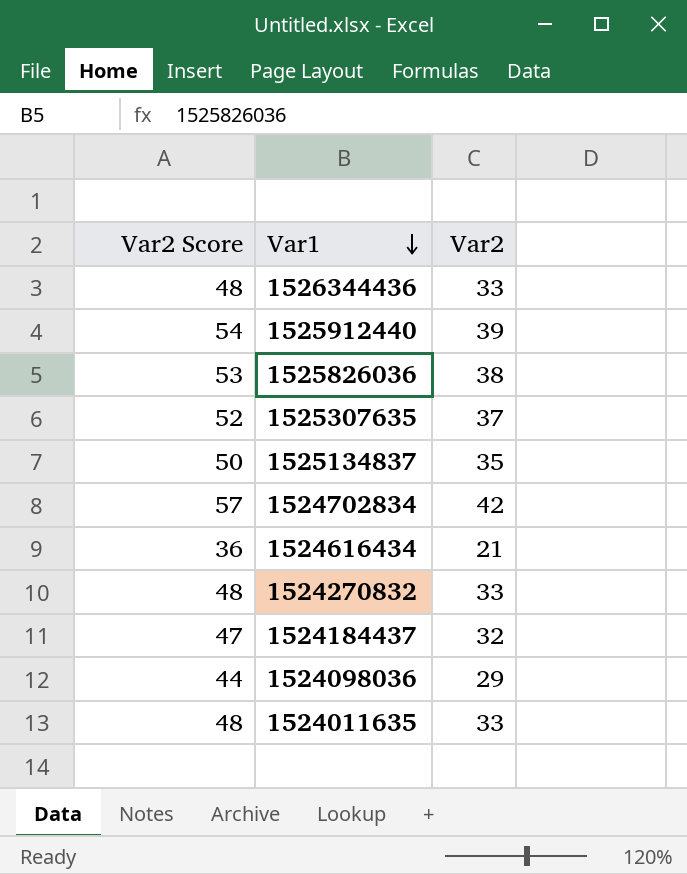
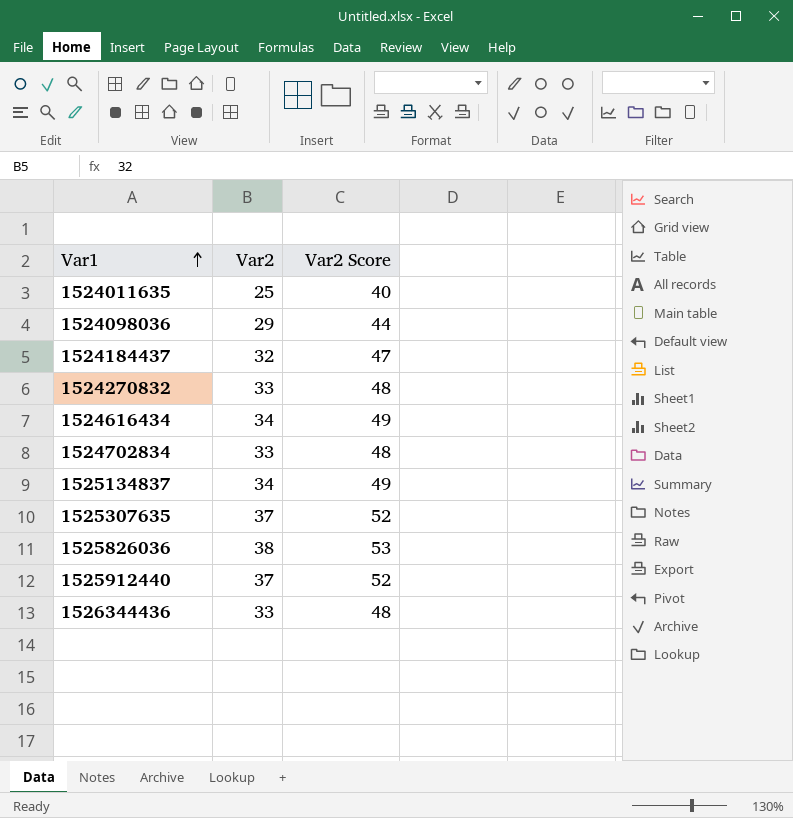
row order: Var1 descending -> Var1 ascending
column Var2 Score | position: 1 -> 3
1524011635 | Var2: 33 -> 25
1524011635 | Var2 Score: 48 -> 40
1524616434 | Var2: 21 -> 34
1524616434 | Var2 Score: 36 -> 49
1524702834 | Var2: 42 -> 33
1524702834 | Var2 Score: 57 -> 48
1525134837 | Var2: 35 -> 34
1525134837 | Var2 Score: 50 -> 49
1525912440 | Var2: 39 -> 37
1525912440 | Var2 Score: 54 -> 52

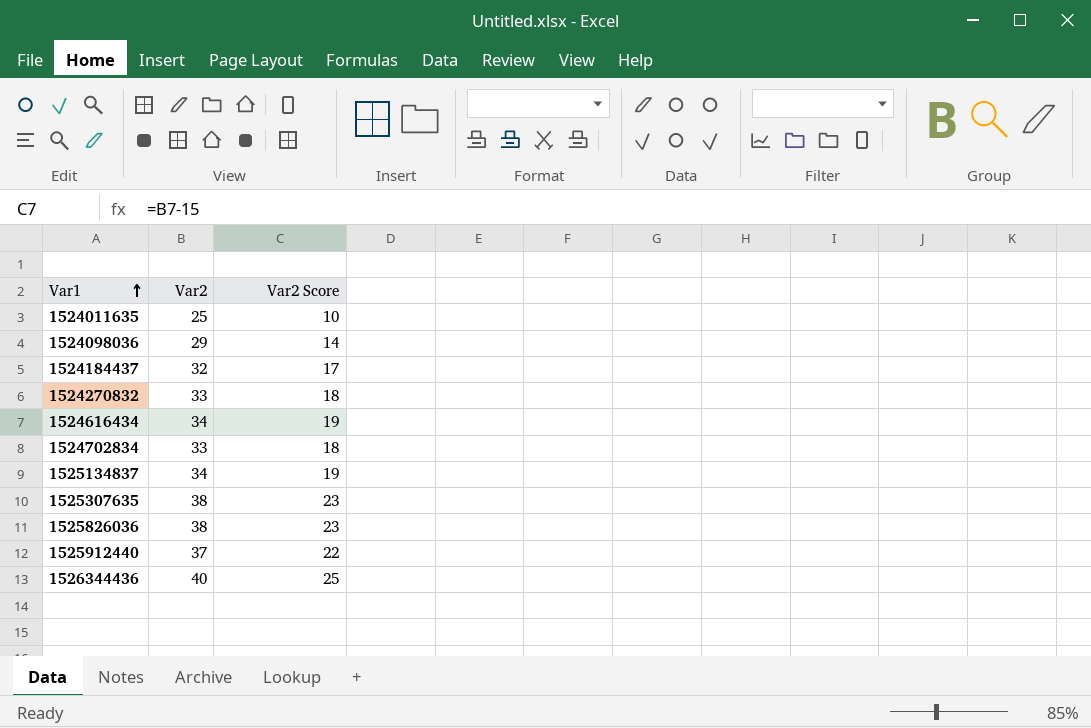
column Var2 Score | formula: [Var2] + 15 -> [Var2] - 15
1525307635 | Var2: 37 -> 38
1526344436 | Var2: 33 -> 40

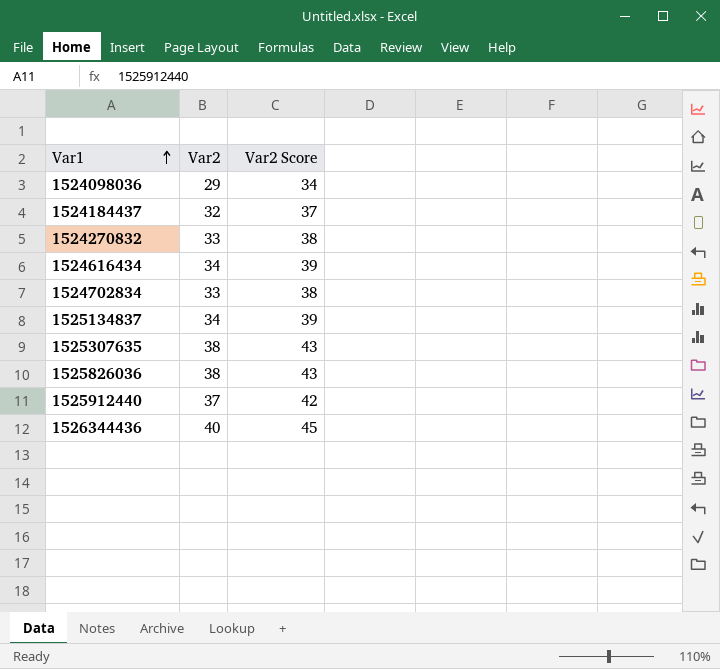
column Var2 Score | formula: [Var2] - 15 -> [Var2] + 5
row 1524011635: 25 | 10 -> none

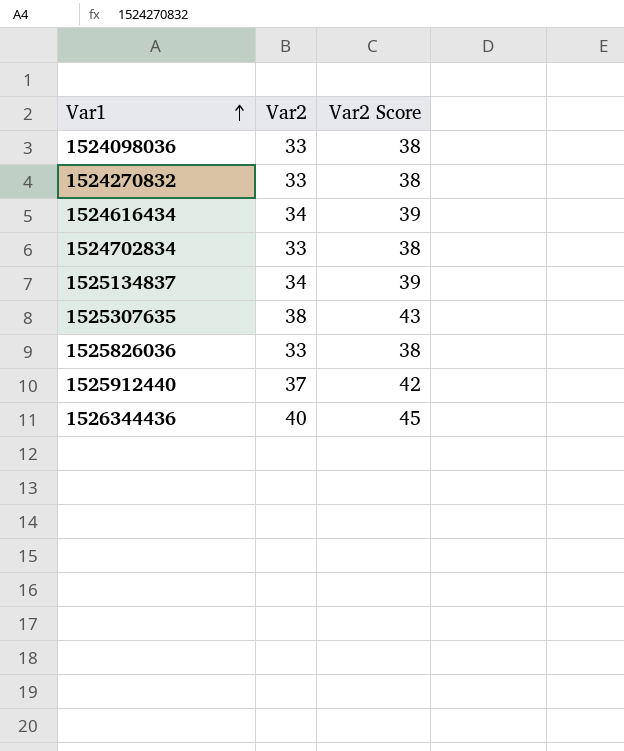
row 1524184437: 32 | 37 -> none
1524098036 | Var2: 29 -> 33
1524098036 | Var2 Score: 34 -> 38
1525826036 | Var2: 38 -> 33
1525826036 | Var2 Score: 43 -> 38

